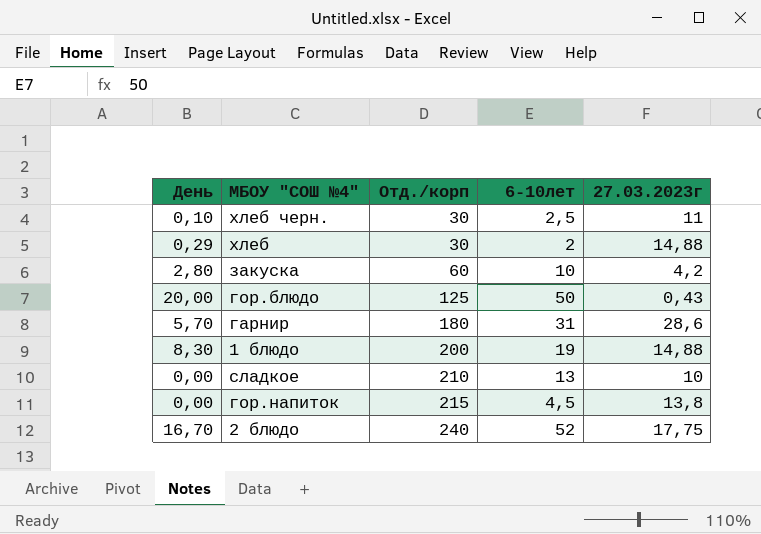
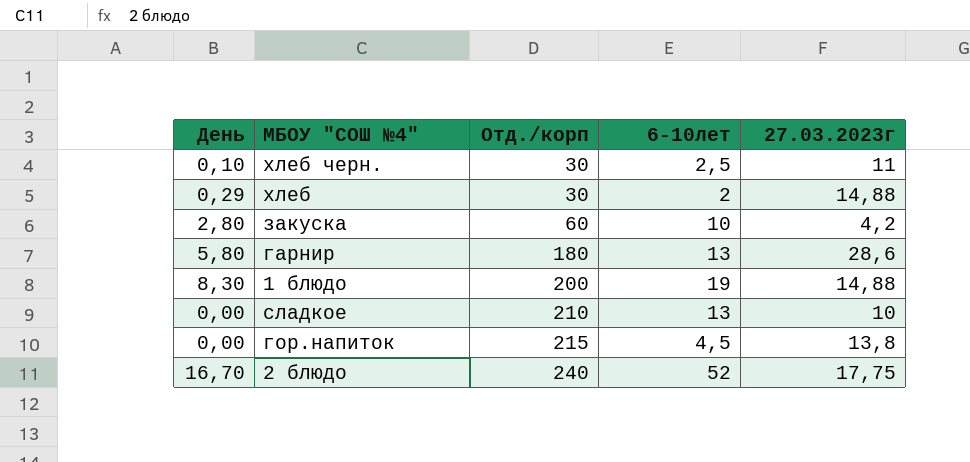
row гор.блюдо: 20,00 | 125 | 50 | 0,43 -> none
гарнир | День: 5,70 -> 5,80
гарнир | 6-10лет: 31 -> 13

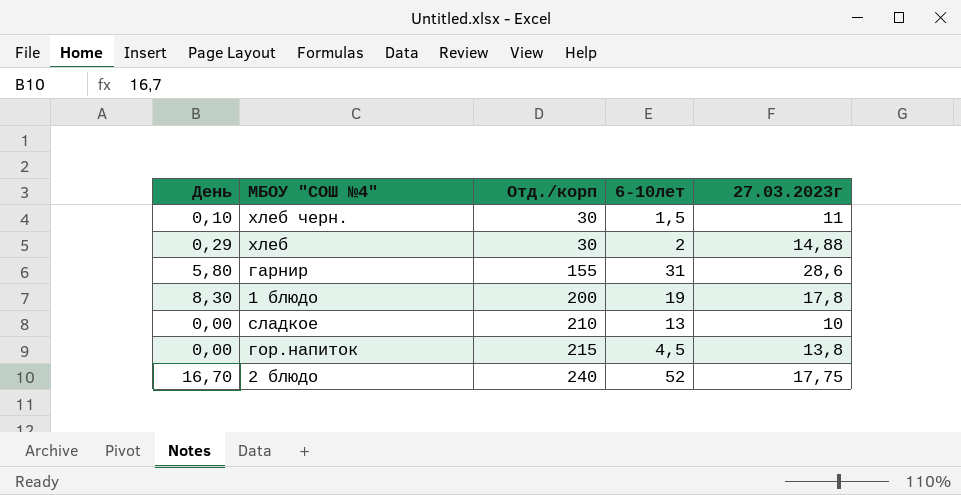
row закуска: 2,80 | 60 | 10 | 4,2 -> none
хлеб черн. | 6-10лет: 2,5 -> 1,5
гарнир | Отд./корп: 180 -> 155
гарнир | 6-10лет: 13 -> 31
1 блюдо | 27.03.2023г: 14,88 -> 17,8

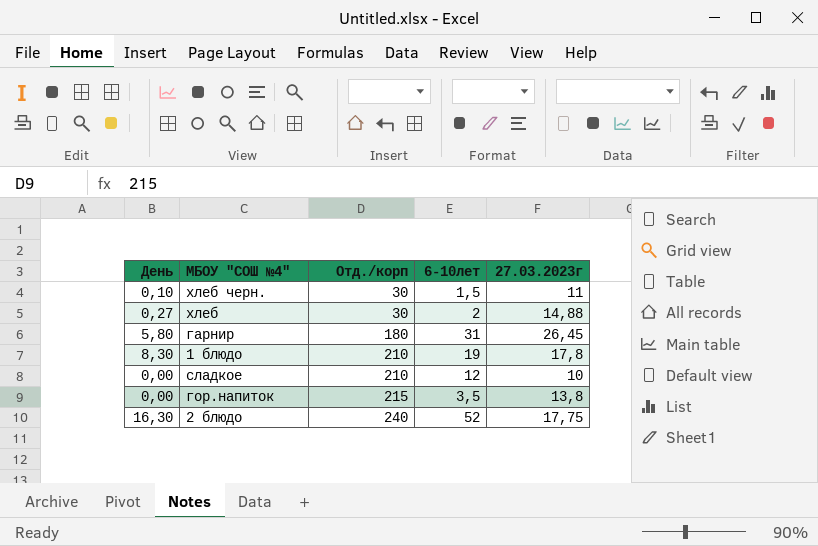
хлеб | День: 0,29 -> 0,27
гарнир | Отд./корп: 155 -> 180
гарнир | 27.03.2023г: 28,6 -> 26,45
1 блюдо | Отд./корп: 200 -> 210
сладкое | 6-10лет: 13 -> 12
гор.напиток | 6-10лет: 4,5 -> 3,5
2 блюдо | День: 16,70 -> 16,30

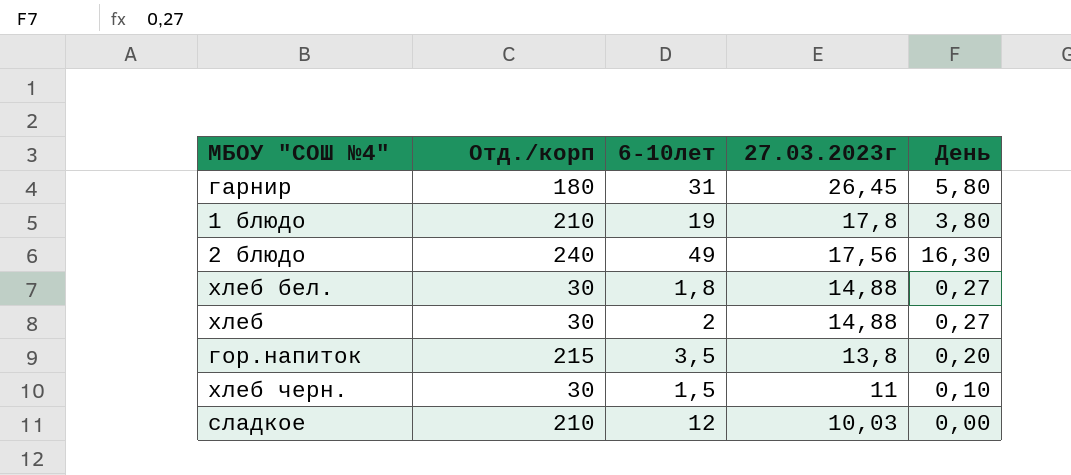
row order: Отд./корп ascending -> 27.03.2023г descending
column День | position: 1 -> 5
1 блюдо | День: 8,30 -> 3,80
2 блюдо | 6-10лет: 52 -> 49
2 блюдо | 27.03.2023г: 17,75 -> 17,56
row хлеб бел.: none -> 30 | 1,8 | 14,88 | 0,27
гор.напиток | День: 0,00 -> 0,20
сладкое | 27.03.2023г: 10 -> 10,03

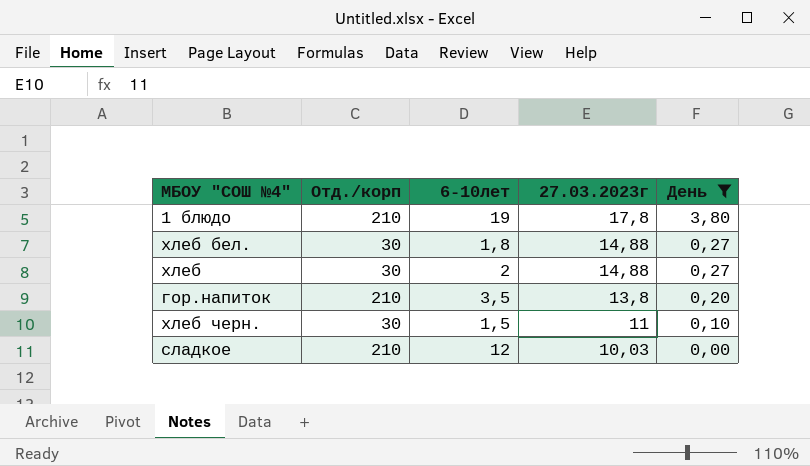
filter: none -> День <= 3,80
гор.напиток | Отд./корп: 215 -> 210

